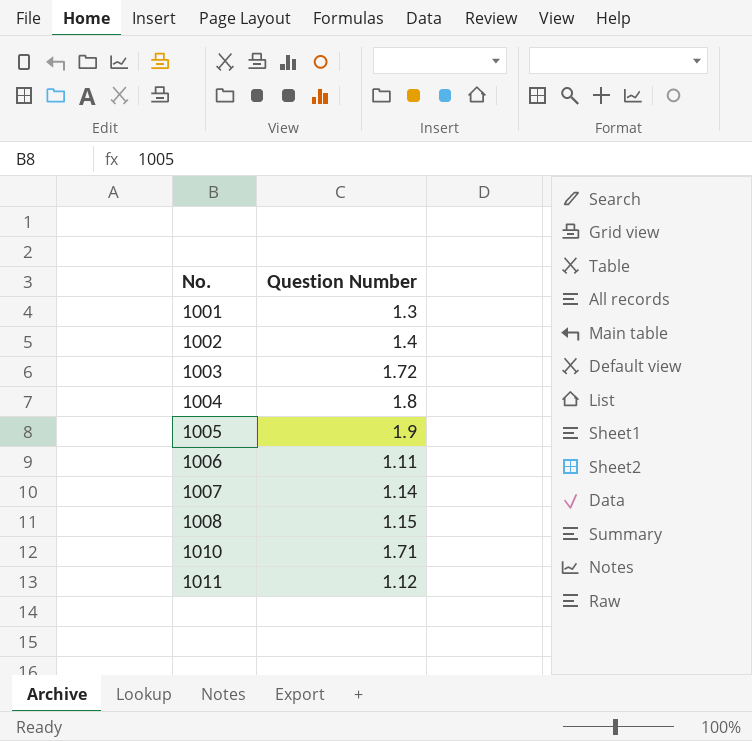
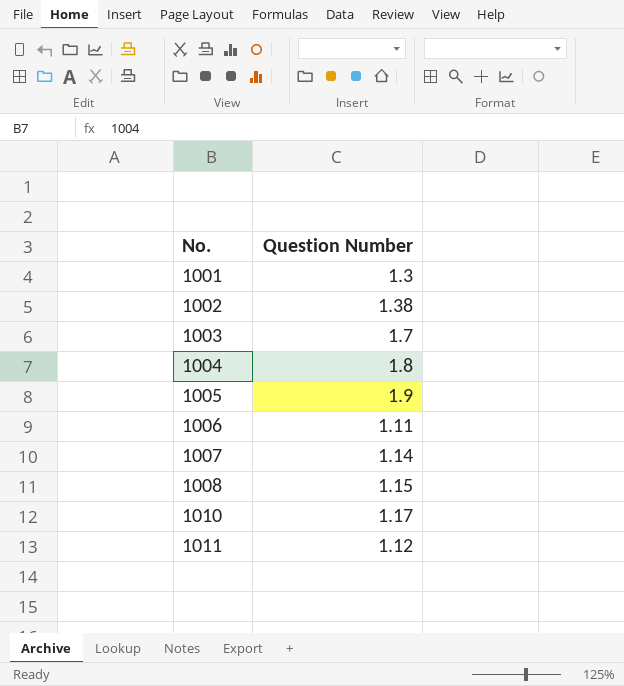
1002 | Question Number: 1.4 -> 1.38
1003 | Question Number: 1.72 -> 1.7
1010 | Question Number: 1.71 -> 1.17

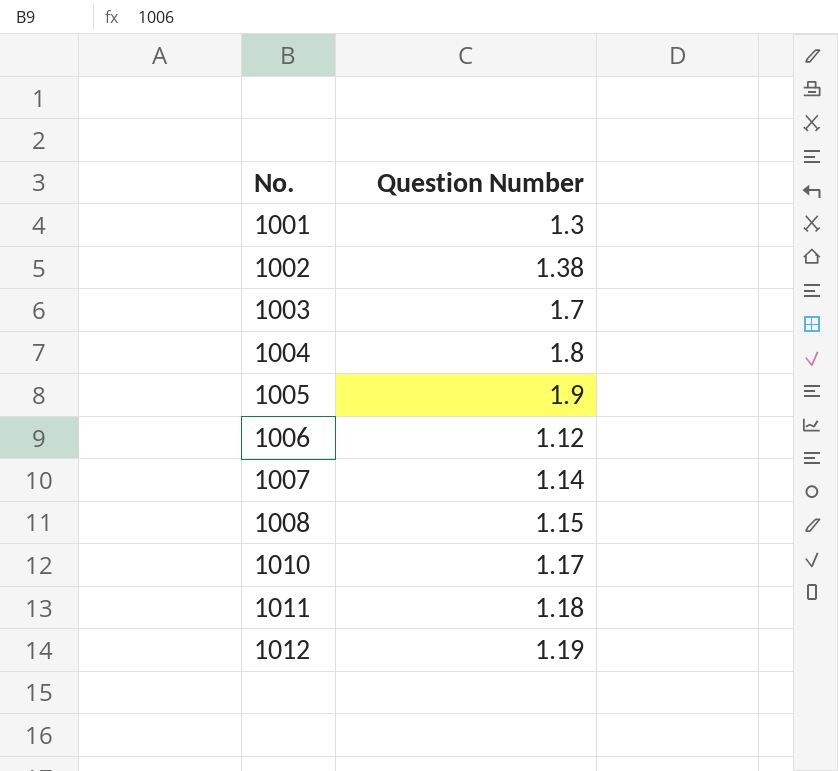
1006 | Question Number: 1.11 -> 1.12
1011 | Question Number: 1.12 -> 1.18
row 1012: none -> 1.19

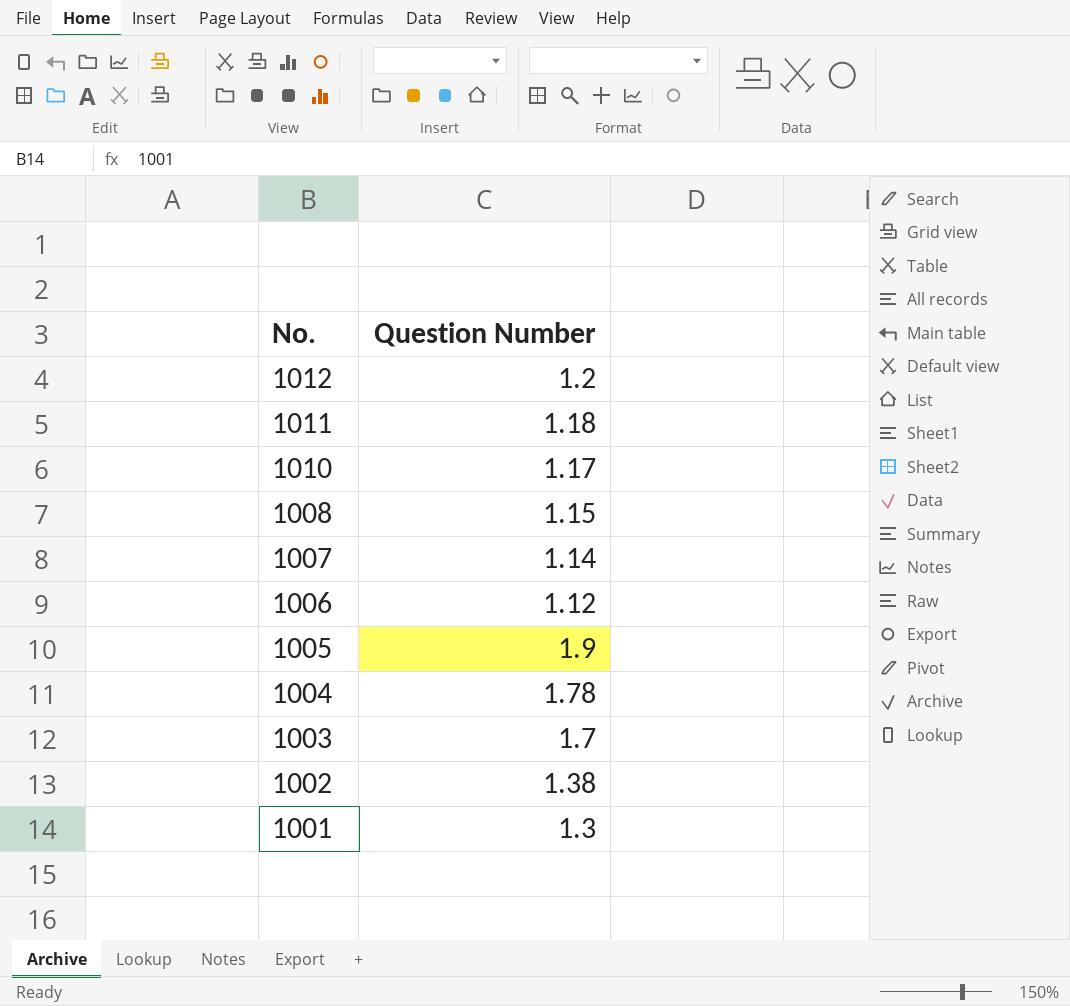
row order: No. ascending -> No. descending
1012 | Question Number: 1.19 -> 1.2
1004 | Question Number: 1.8 -> 1.78

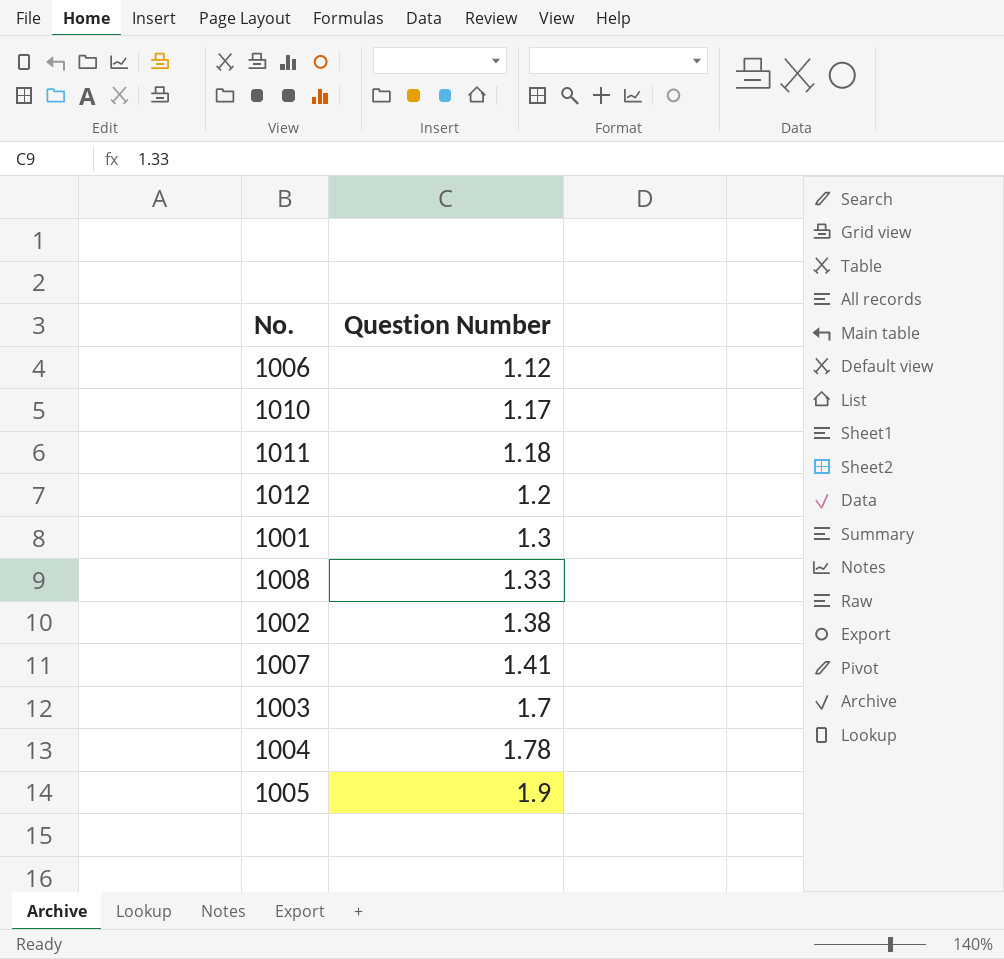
row order: No. descending -> Question Number ascending
1008 | Question Number: 1.15 -> 1.33
1007 | Question Number: 1.14 -> 1.41

